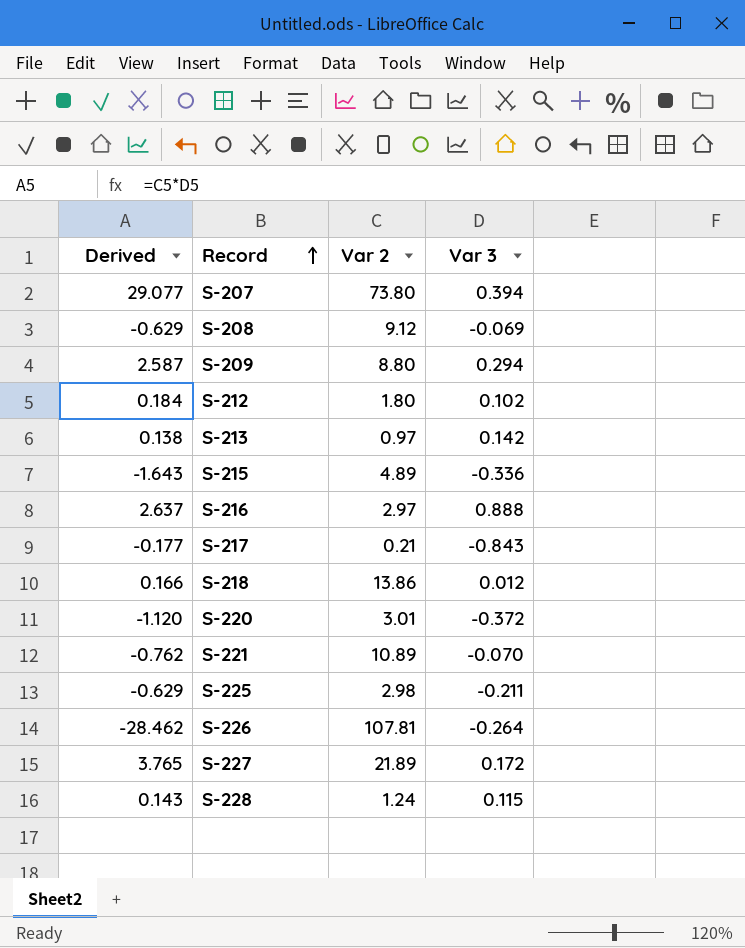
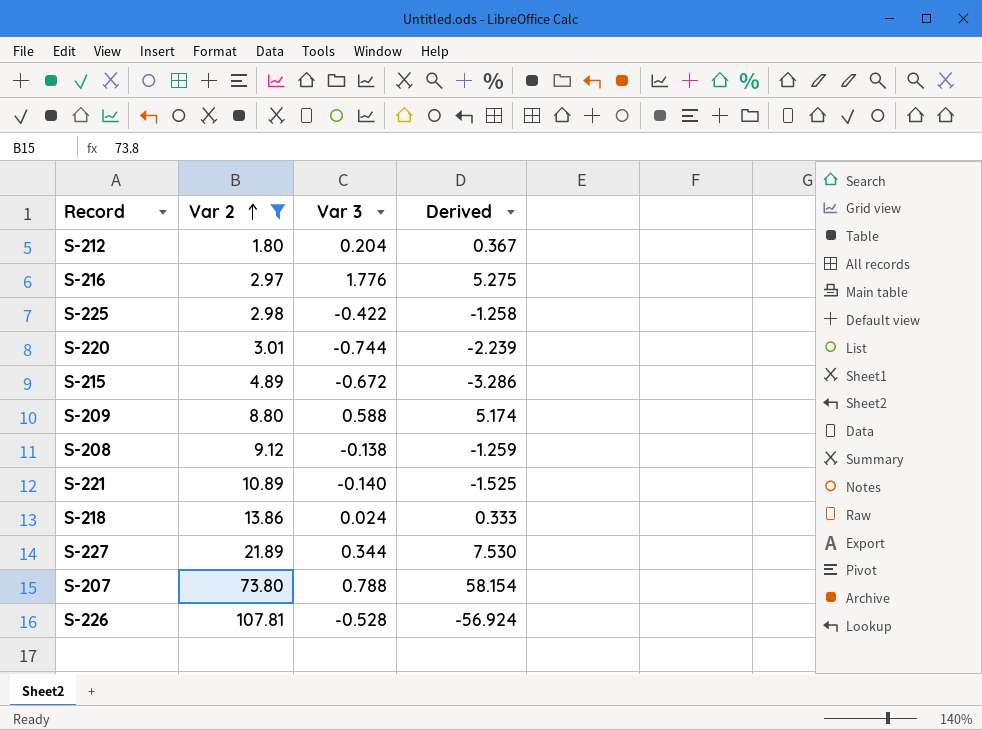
filter: none -> Var 2 >= 1.80
row order: Record ascending -> Var 2 ascending
column Derived | position: 1 -> 4
S-212 | Var 3: 0.102 -> 0.204
S-212 | Derived: 0.184 -> 0.367
S-216 | Var 3: 0.888 -> 1.776
S-216 | Derived: 2.637 -> 5.275
S-225 | Var 3: -0.211 -> -0.422
S-225 | Derived: -0.629 -> -1.258
S-220 | Var 3: -0.372 -> -0.744
S-220 | Derived: -1.120 -> -2.239
S-215 | Var 3: -0.336 -> -0.672
S-215 | Derived: -1.643 -> -3.286
S-209 | Var 3: 0.294 -> 0.588
S-209 | Derived: 2.587 -> 5.174
S-208 | Var 3: -0.069 -> -0.138
S-208 | Derived: -0.629 -> -1.259
S-221 | Var 3: -0.070 -> -0.140
S-221 | Derived: -0.762 -> -1.525
S-218 | Var 3: 0.012 -> 0.024
S-218 | Derived: 0.166 -> 0.333
S-227 | Var 3: 0.172 -> 0.344
S-227 | Derived: 3.765 -> 7.530
S-207 | Var 3: 0.394 -> 0.788
S-207 | Derived: 29.077 -> 58.154
S-226 | Var 3: -0.264 -> -0.528
S-226 | Derived: -28.462 -> -56.924

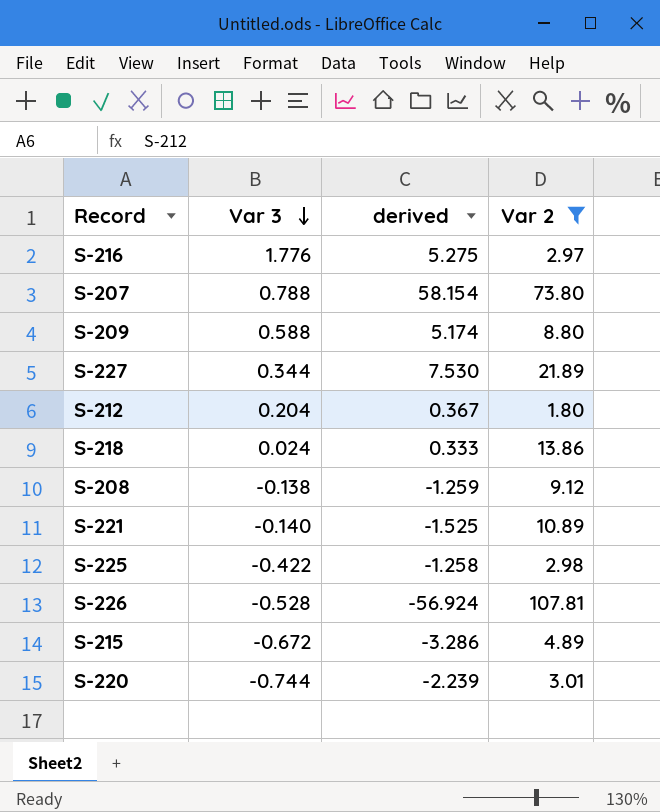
row order: Var 2 ascending -> Var 3 descending
column name: Derived -> derived
column Var 2 | position: 2 -> 4

